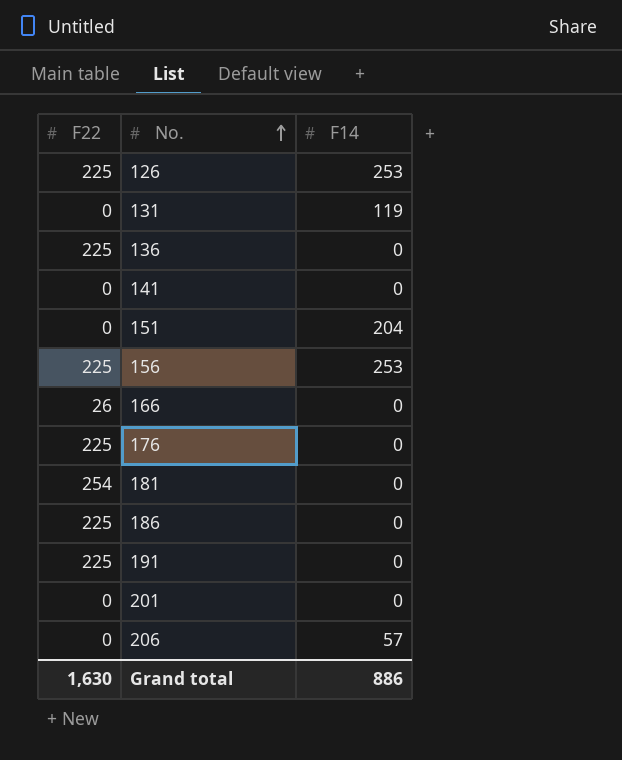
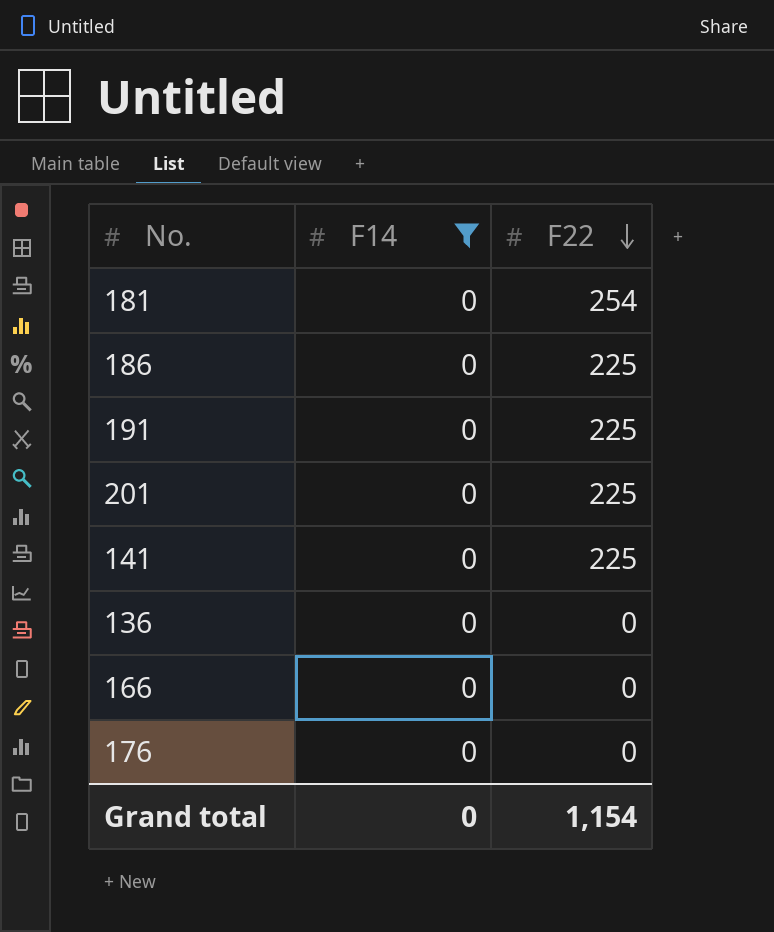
filter: none -> F14 = 0
row order: No. ascending -> F22 descending
column F22 | position: 1 -> 3
201 | F22: 0 -> 225
141 | F22: 0 -> 225
136 | F22: 225 -> 0
166 | F22: 26 -> 0
176 | F22: 225 -> 0
Grand total | F14: 886 -> 0
Grand total | F22: 1,630 -> 1,154

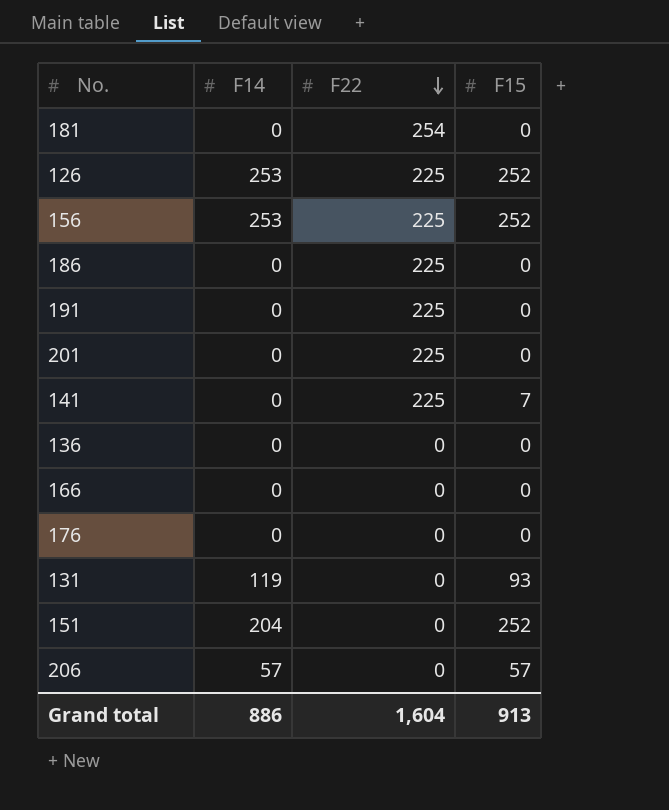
filter: F14 = 0 -> none
column F15 | position: none -> 4
Grand total | F14: 0 -> 886
Grand total | F22: 1,154 -> 1,604

